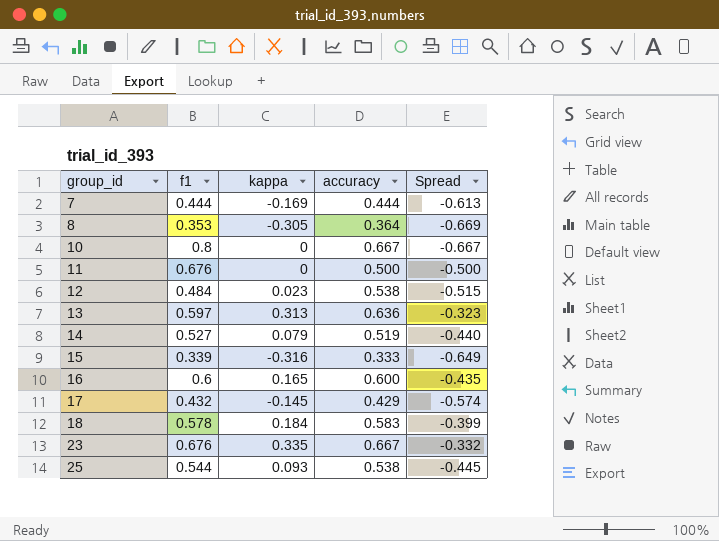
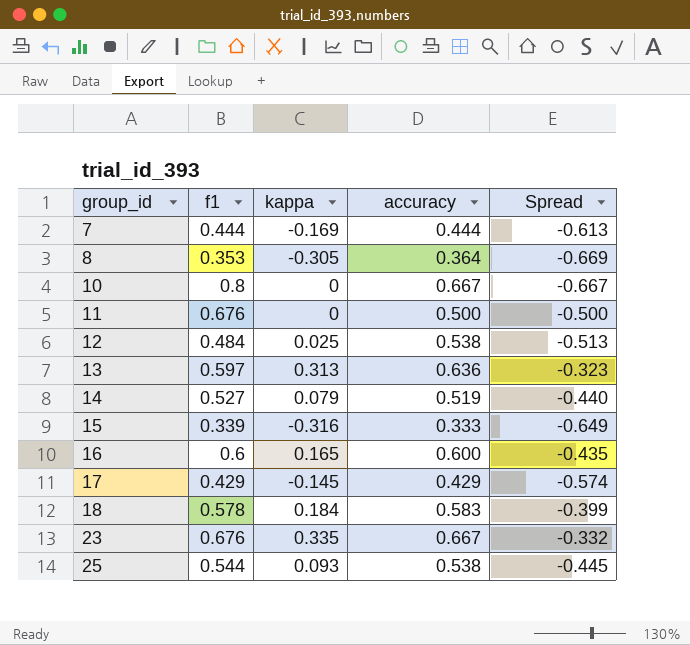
12 | kappa: 0.023 -> 0.025
12 | Spread: -0.515 -> -0.513
17 | f1: 0.432 -> 0.429

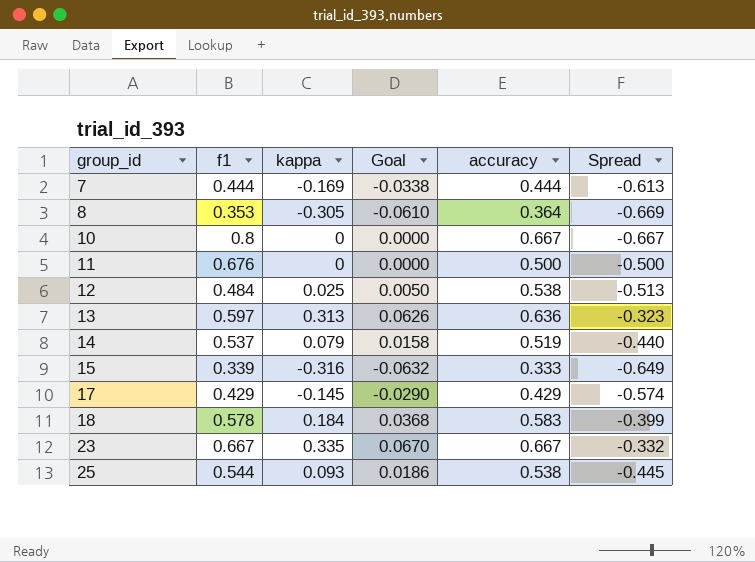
column Goal | formula: none -> [kappa] * 0.2
row 16: 0.6 | 0.165 | 0.600 | -0.435 -> none
14 | f1: 0.527 -> 0.537
23 | f1: 0.676 -> 0.667

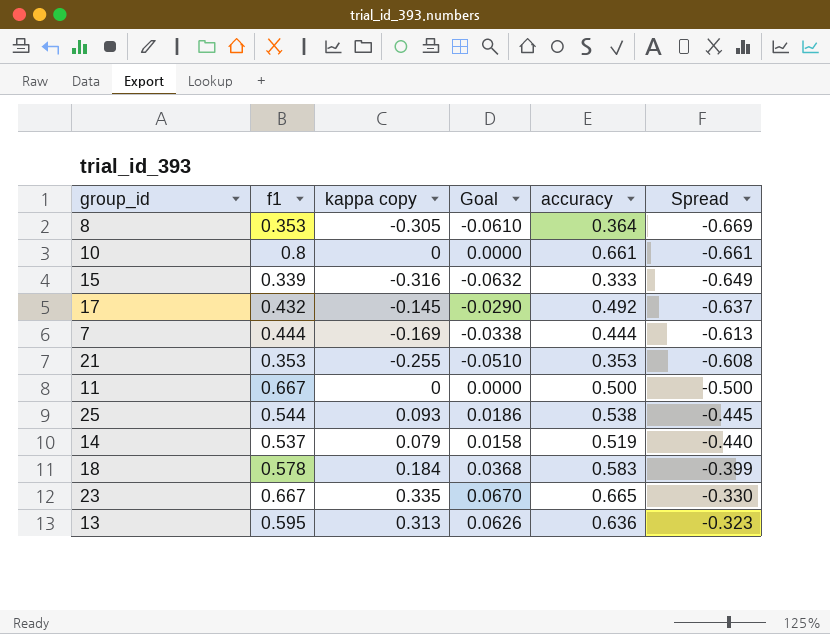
row order: group_id ascending -> Spread ascending
column name: kappa -> kappa copy
row 12: 0.484 | 0.025 | 0.0050 | 0.538 | -0.513 -> none
10 | accuracy: 0.667 -> 0.661
10 | Spread: -0.667 -> -0.661
17 | f1: 0.429 -> 0.432
17 | accuracy: 0.429 -> 0.492
17 | Spread: -0.574 -> -0.637
row 21: none -> 0.353 | -0.255 | -0.0510 | 0.353 | -0.608
11 | f1: 0.676 -> 0.667
23 | accuracy: 0.667 -> 0.665
23 | Spread: -0.332 -> -0.330
13 | f1: 0.597 -> 0.595

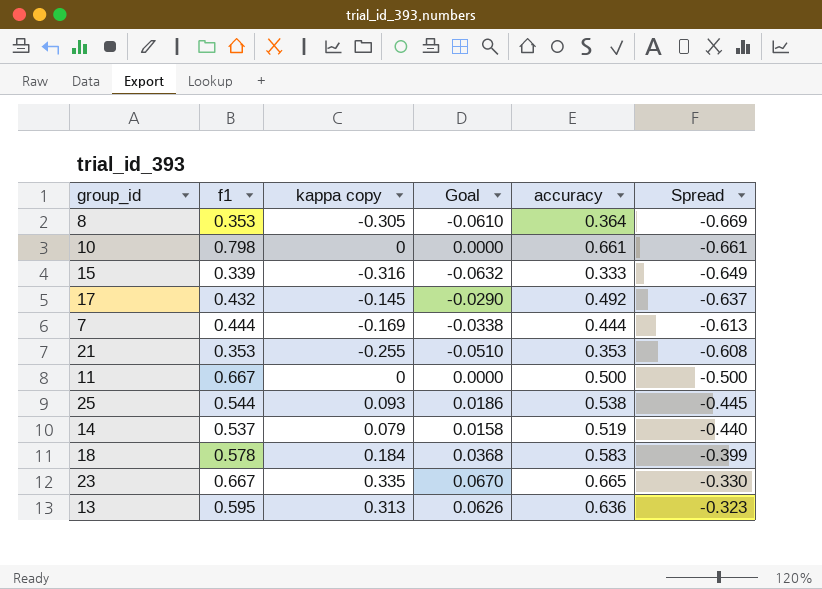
10 | f1: 0.8 -> 0.798

